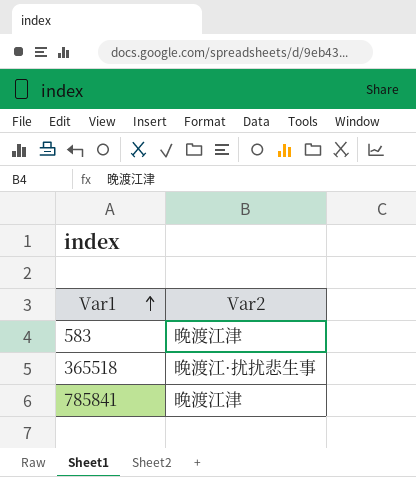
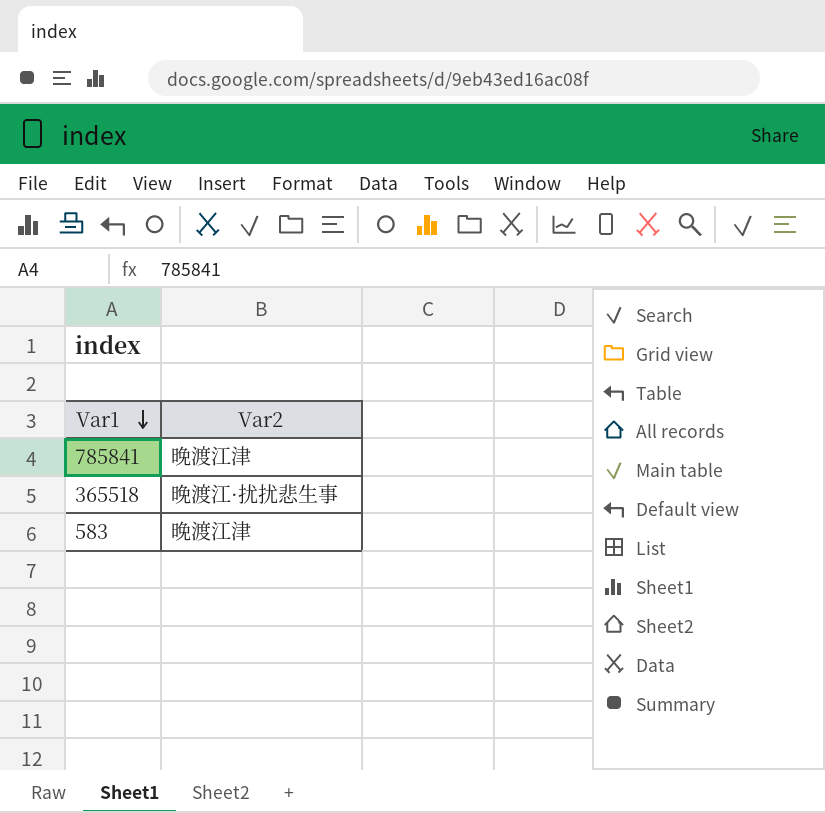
row order: Var1 ascending -> Var1 descending

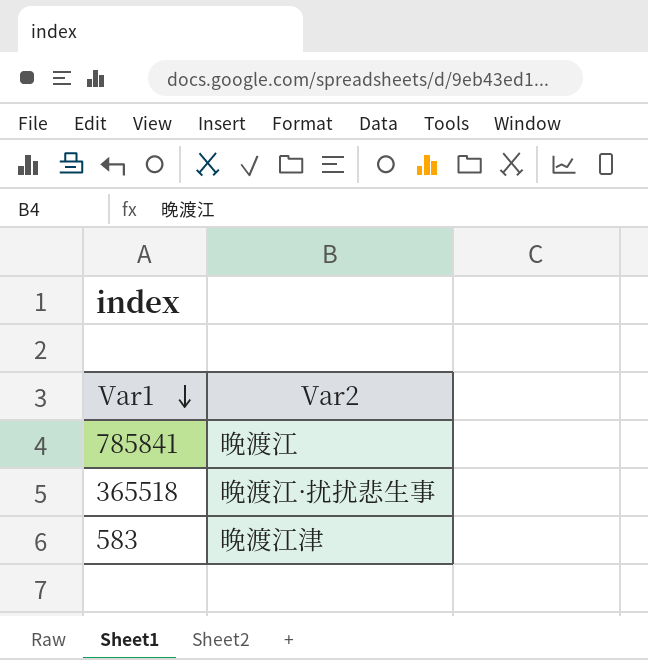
785841 | Var2: 晚渡江津 -> 晚渡江

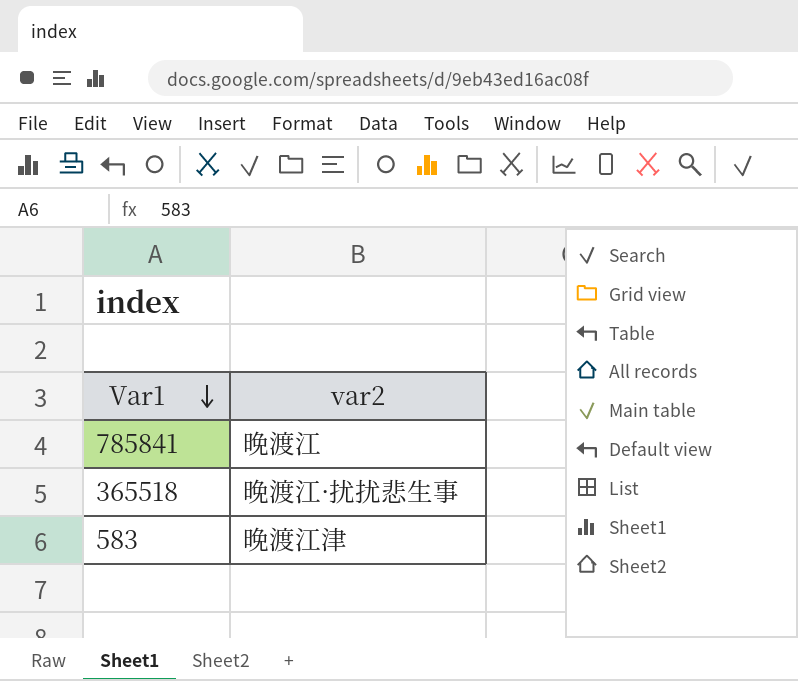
column name: Var2 -> var2

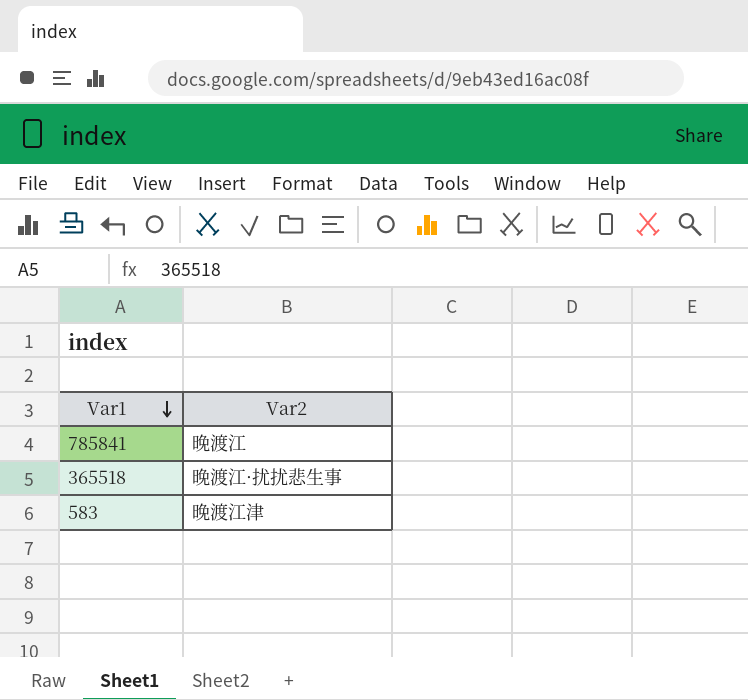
column name: var2 -> Var2

